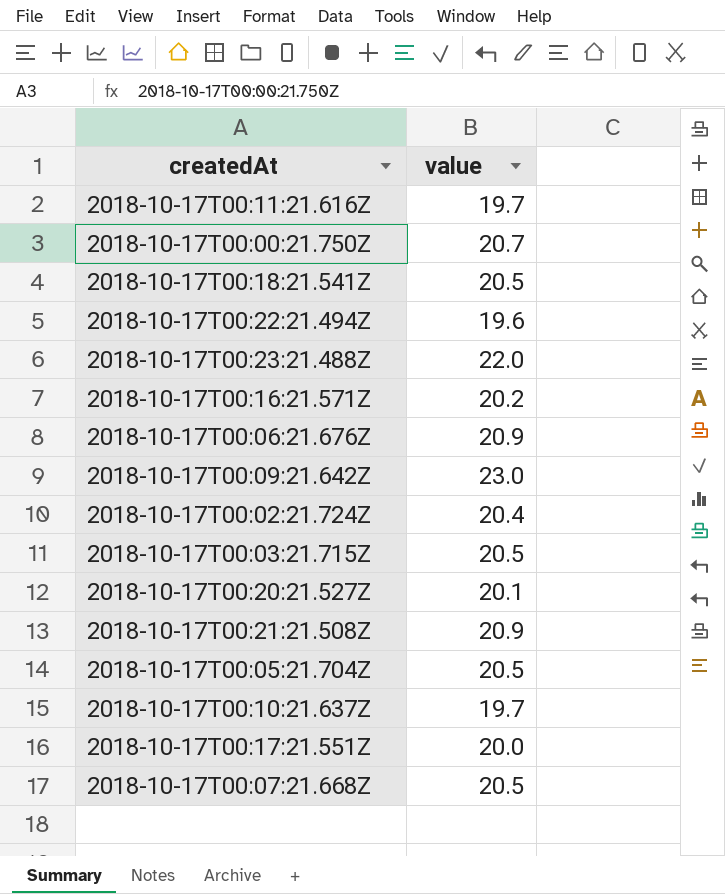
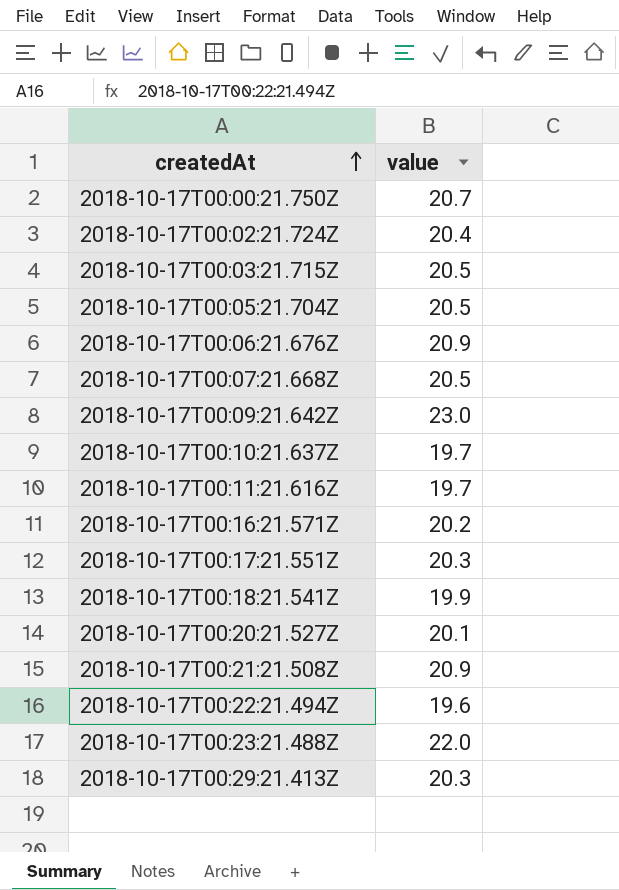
row order: none -> createdAt ascending
2018-10-17T00:17:21.551Z | value: 20.0 -> 20.3
2018-10-17T00:18:21.541Z | value: 20.5 -> 19.9
row 2018-10-17T00:29:21.413Z: none -> 20.3

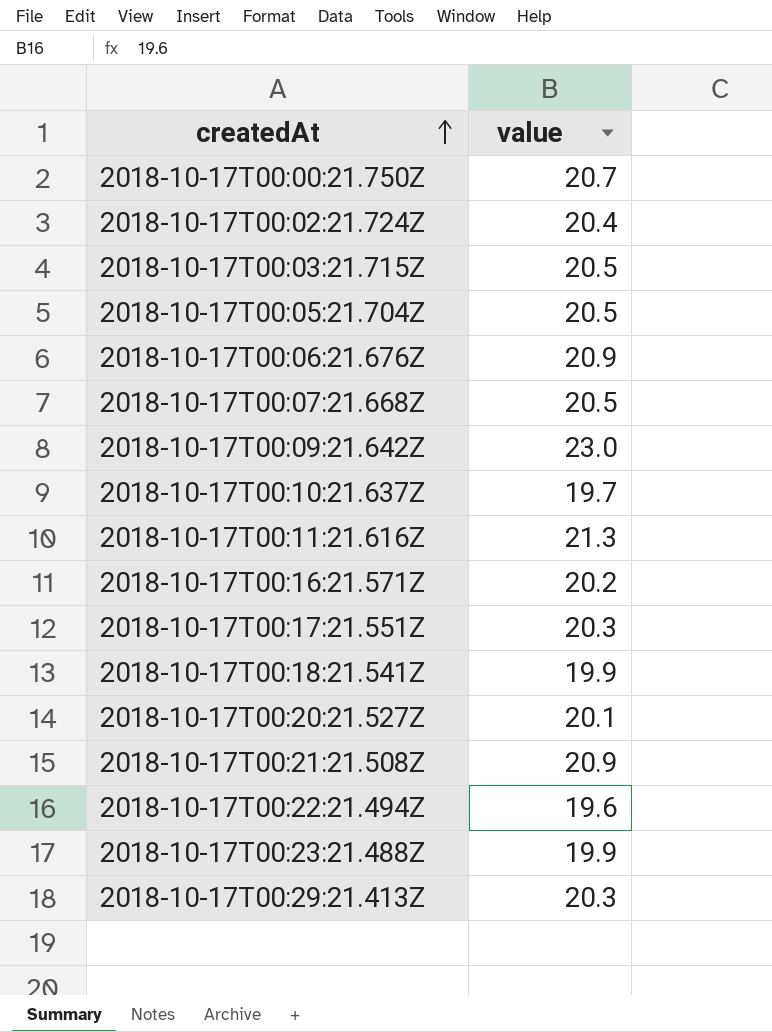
2018-10-17T00:11:21.616Z | value: 19.7 -> 21.3
2018-10-17T00:23:21.488Z | value: 22.0 -> 19.9

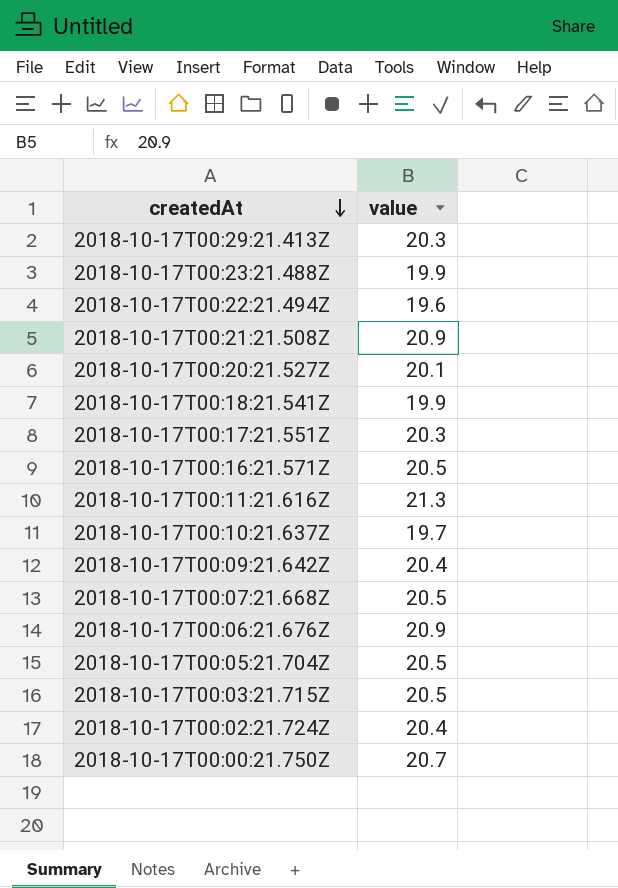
row order: createdAt ascending -> createdAt descending
2018-10-17T00:16:21.571Z | value: 20.2 -> 20.5
2018-10-17T00:09:21.642Z | value: 23.0 -> 20.4

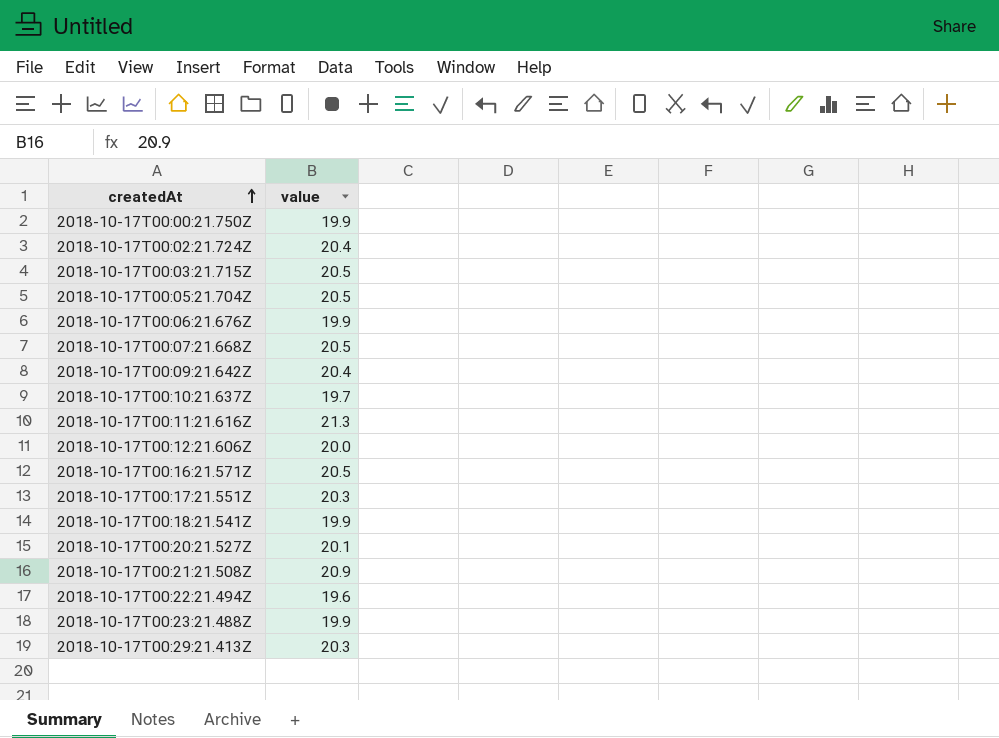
row order: createdAt descending -> createdAt ascending
2018-10-17T00:00:21.750Z | value: 20.7 -> 19.9
2018-10-17T00:06:21.676Z | value: 20.9 -> 19.9
row 2018-10-17T00:12:21.606Z: none -> 20.0

